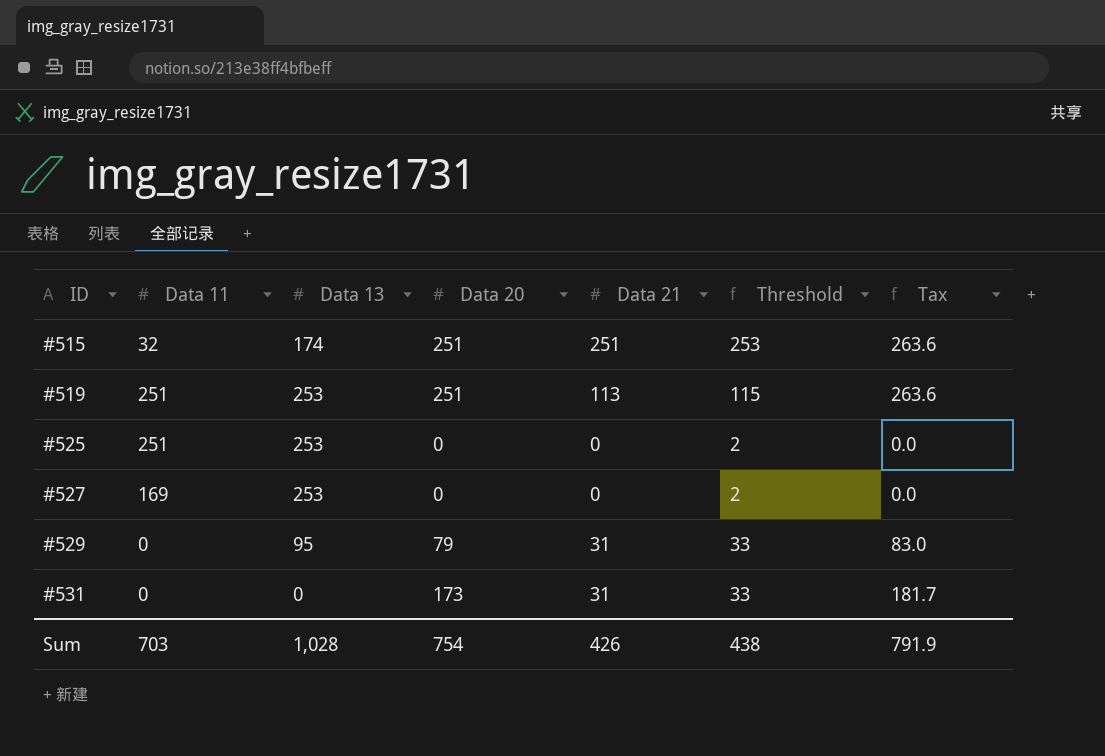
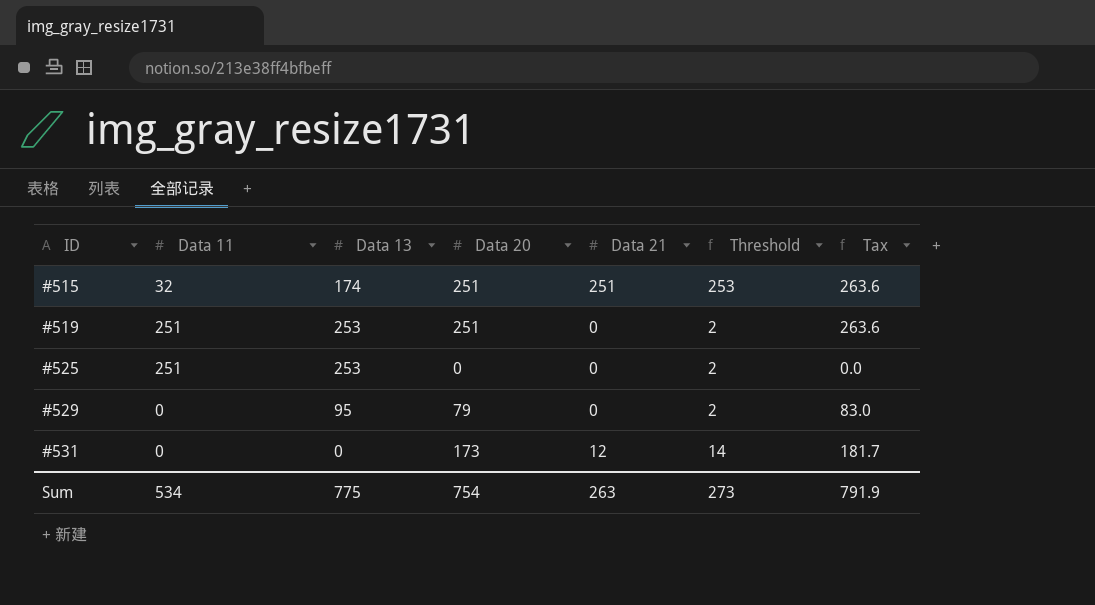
row #527: 169 | 253 | 0 | 0 | 2 | 0.0 -> none
#519 | Data 21: 113 -> 0
#519 | Threshold: 115 -> 2
#529 | Data 21: 31 -> 0
#529 | Threshold: 33 -> 2
#531 | Data 21: 31 -> 12
#531 | Threshold: 33 -> 14
Sum | Data 11: 703 -> 534
Sum | Data 13: 1,028 -> 775
Sum | Data 21: 426 -> 263
Sum | Threshold: 438 -> 273

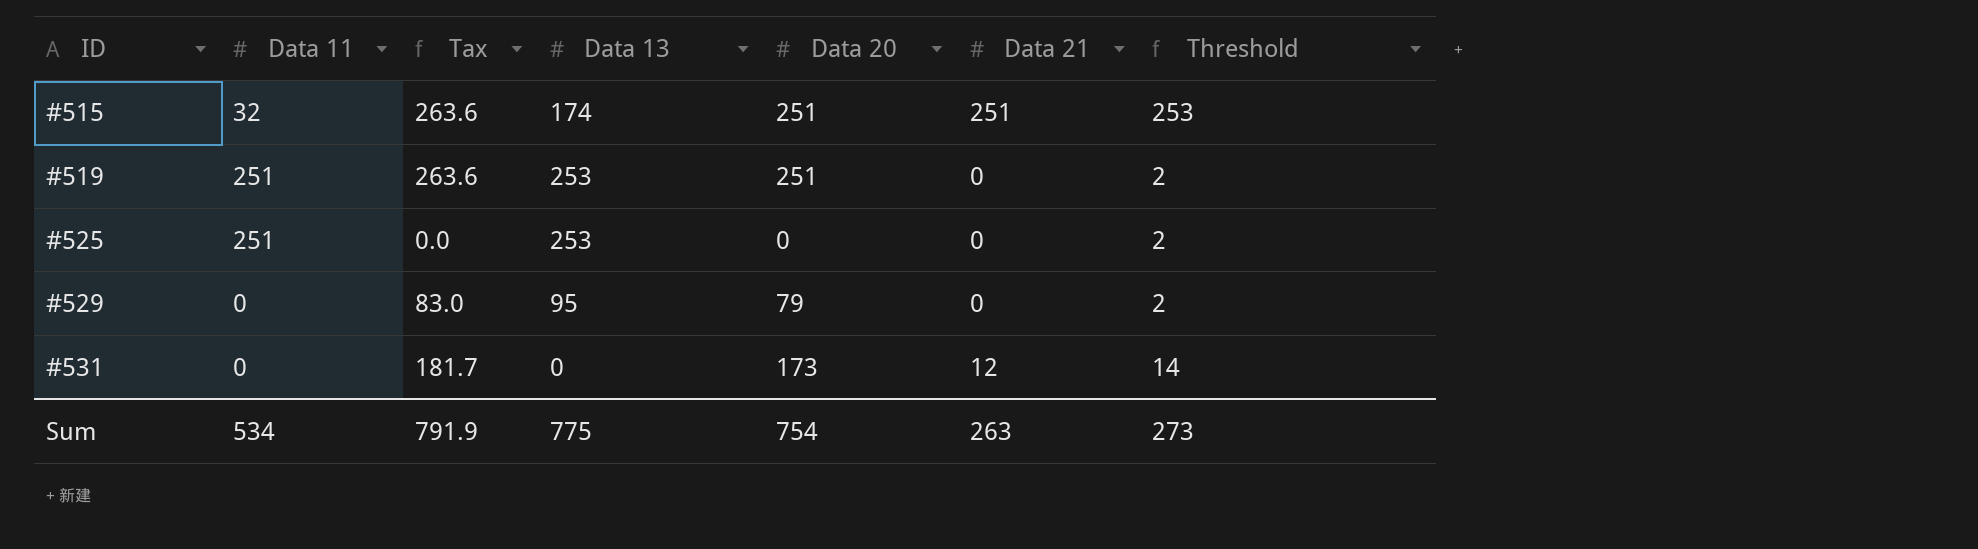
column Tax | position: 7 -> 3

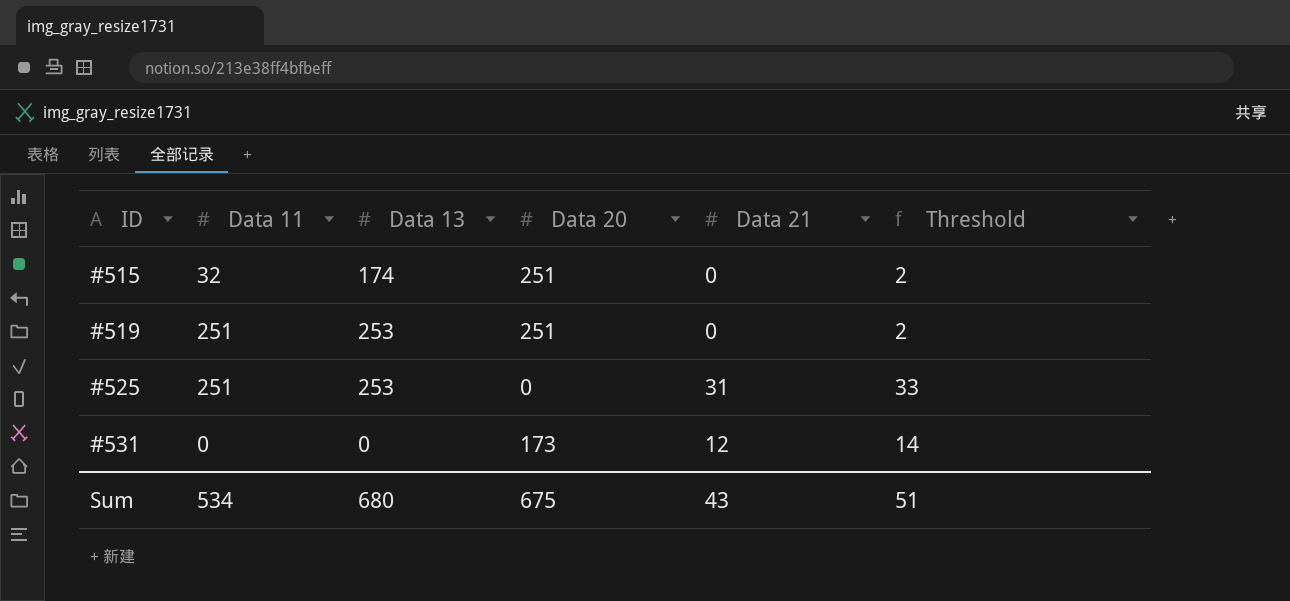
column Tax | formula: [Data 20] * 1.05 -> none
row #529: 0 | 83.0 | 95 | 79 | 0 | 2 -> none
#515 | Data 21: 251 -> 0
#515 | Threshold: 253 -> 2
#525 | Data 21: 0 -> 31
#525 | Threshold: 2 -> 33
Sum | Data 13: 775 -> 680
Sum | Data 20: 754 -> 675
Sum | Data 21: 263 -> 43
Sum | Threshold: 273 -> 51

